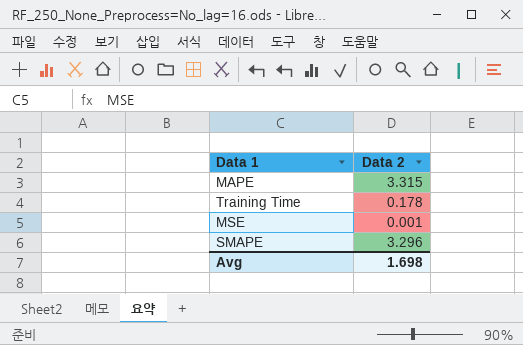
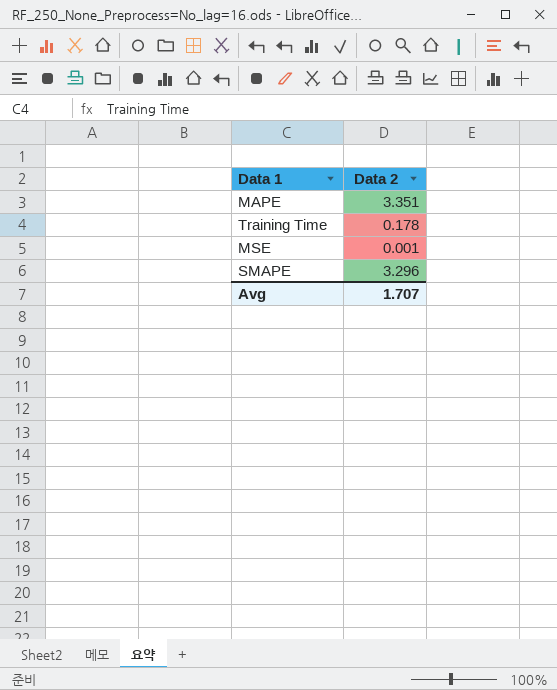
MAPE | Data 2: 3.315 -> 3.351
Avg | Data 2: 1.698 -> 1.707

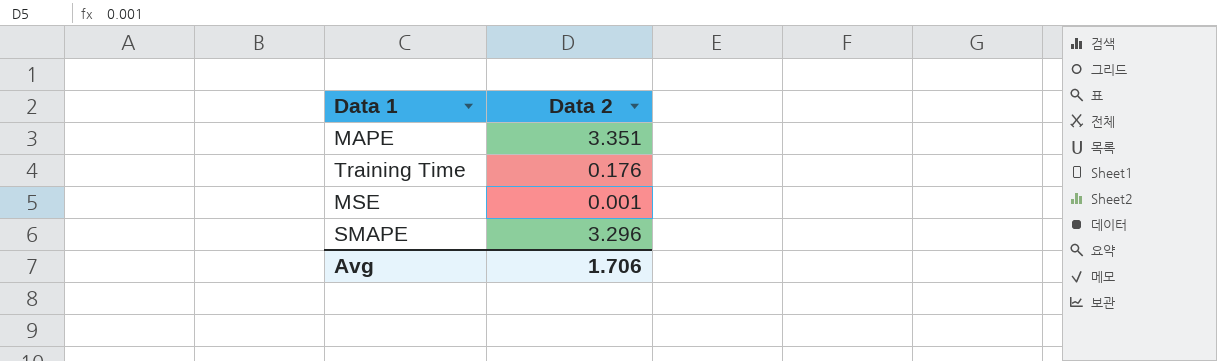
Training Time | Data 2: 0.178 -> 0.176
Avg | Data 2: 1.707 -> 1.706

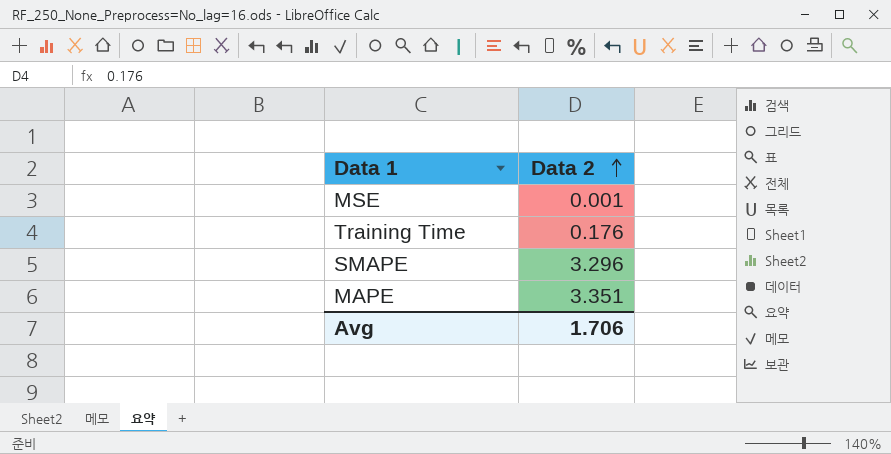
row order: none -> Data 2 ascending

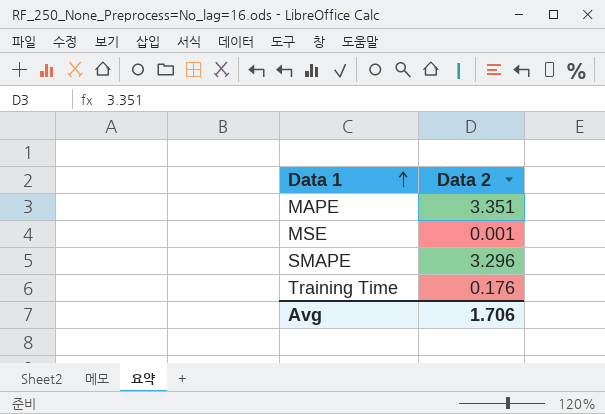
row order: Data 2 ascending -> Data 1 ascending

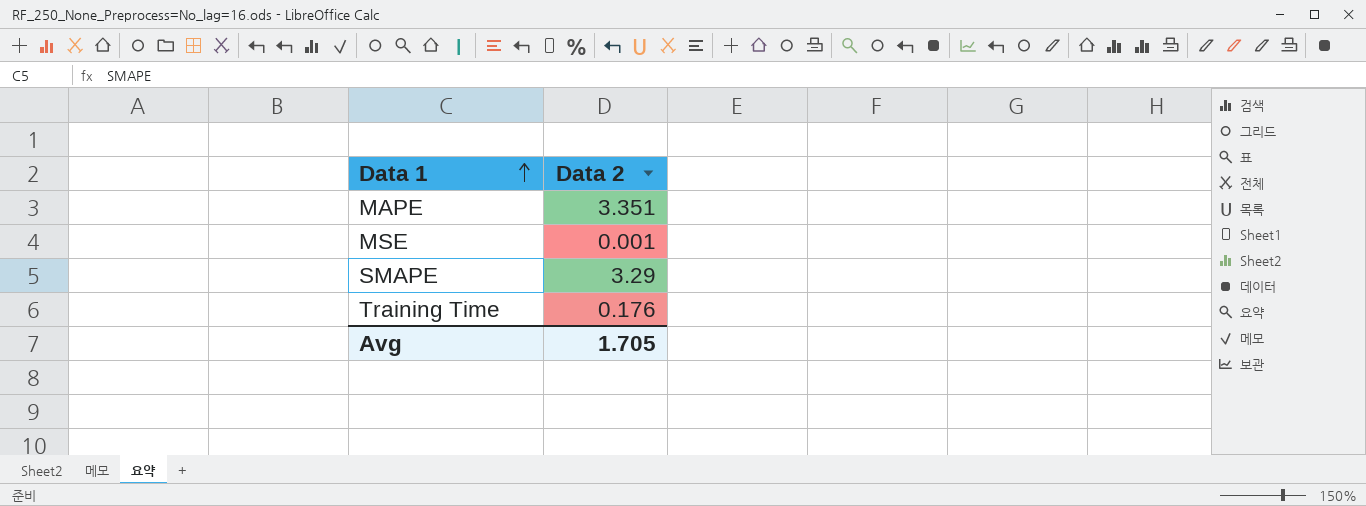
SMAPE | Data 2: 3.296 -> 3.29
Avg | Data 2: 1.706 -> 1.705

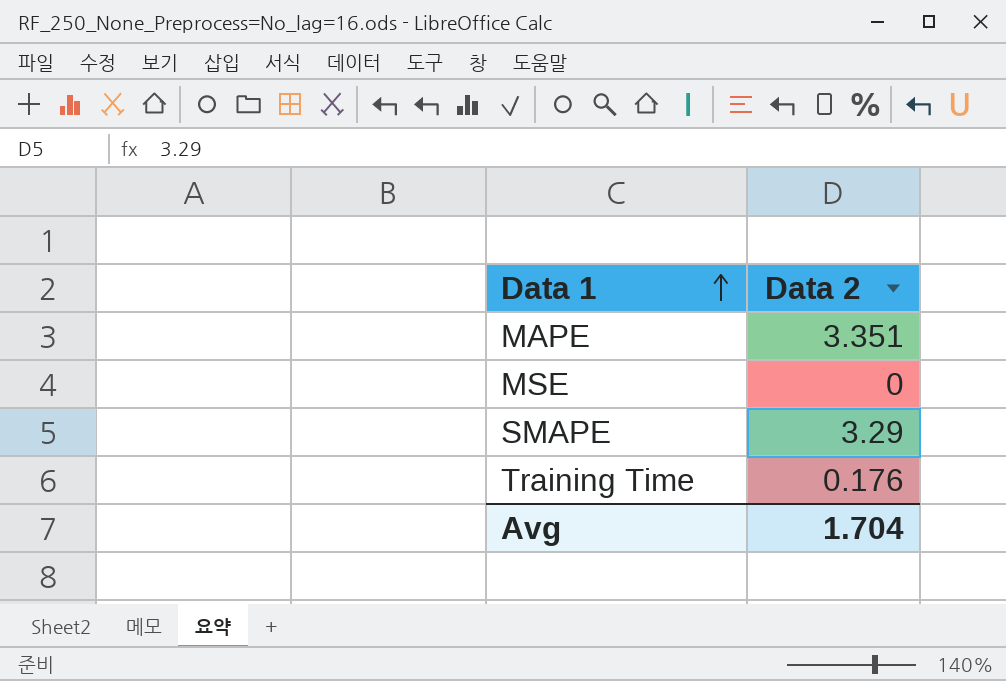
MSE | Data 2: 0.001 -> 0
Avg | Data 2: 1.705 -> 1.704

